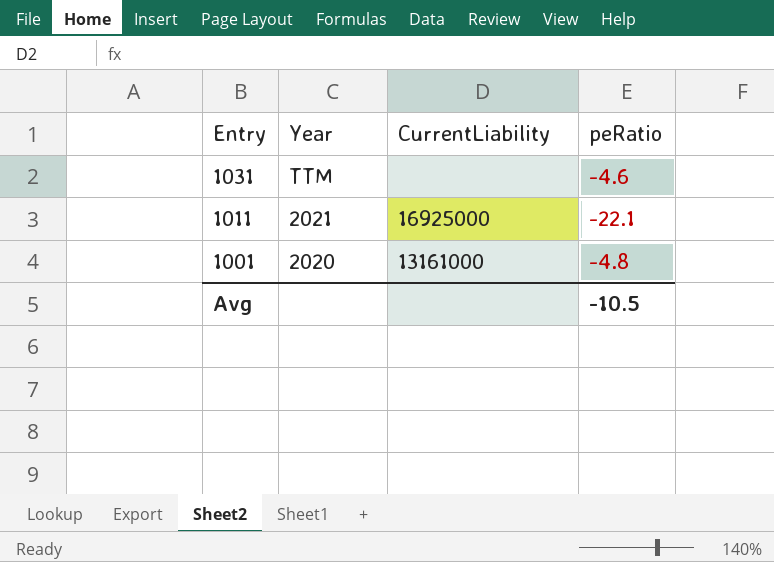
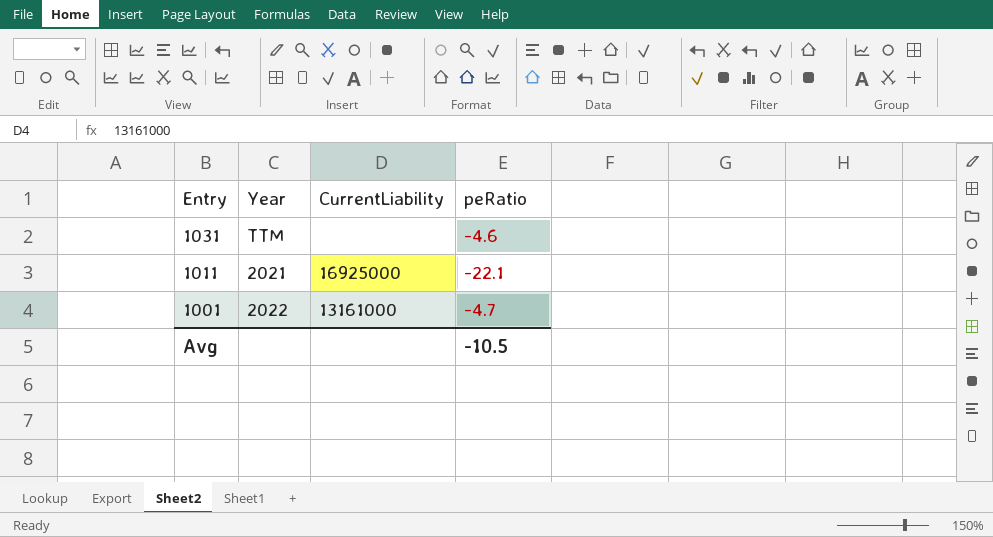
1001 | Year: 2020 -> 2022
1001 | peRatio: -4.8 -> -4.7

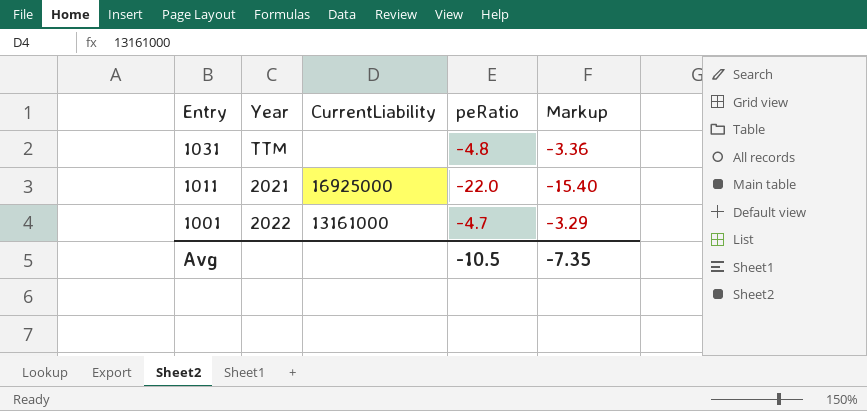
column Markup | formula: none -> [peRatio] * 0.7
1031 | peRatio: -4.6 -> -4.8
1011 | peRatio: -22.1 -> -22.0

